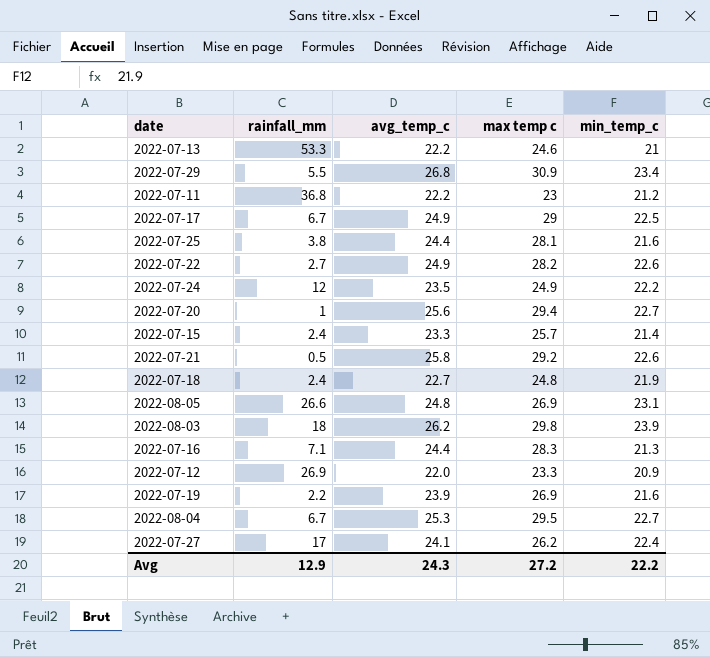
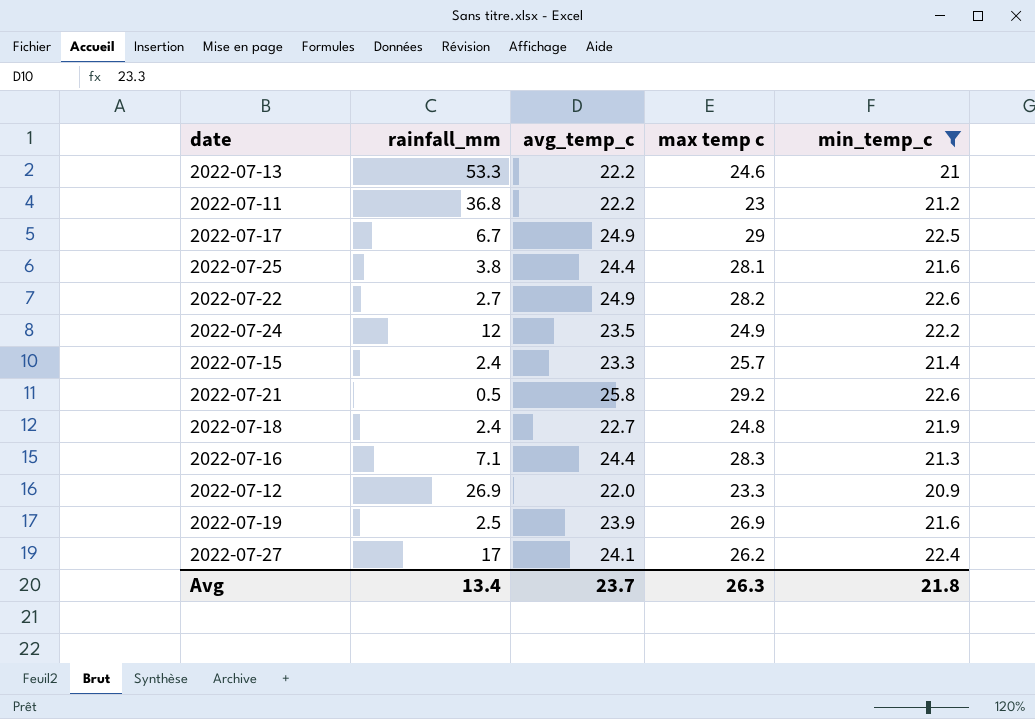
filter: none -> min_temp_c <= 22.6
2022-07-19 | rainfall_mm: 2.2 -> 2.5
Avg | rainfall_mm: 12.9 -> 13.4
Avg | avg_temp_c: 24.3 -> 23.7
Avg | max temp c: 27.2 -> 26.3
Avg | min_temp_c: 22.2 -> 21.8

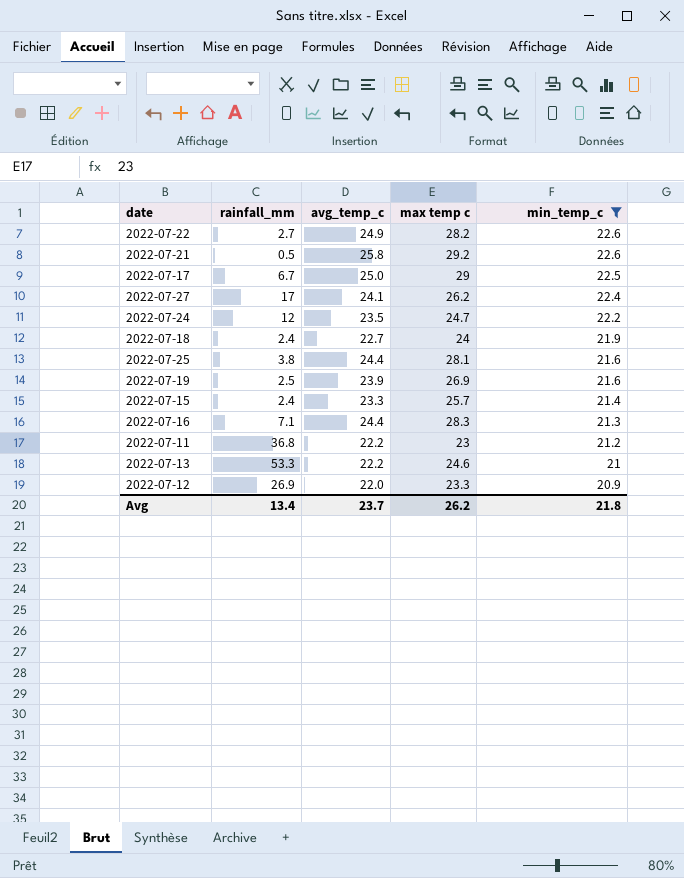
row order: none -> min_temp_c descending
2022-07-17 | avg_temp_c: 24.9 -> 25.0
2022-07-24 | max temp c: 24.9 -> 24.7
2022-07-18 | max temp c: 24.8 -> 24
Avg | max temp c: 26.3 -> 26.2

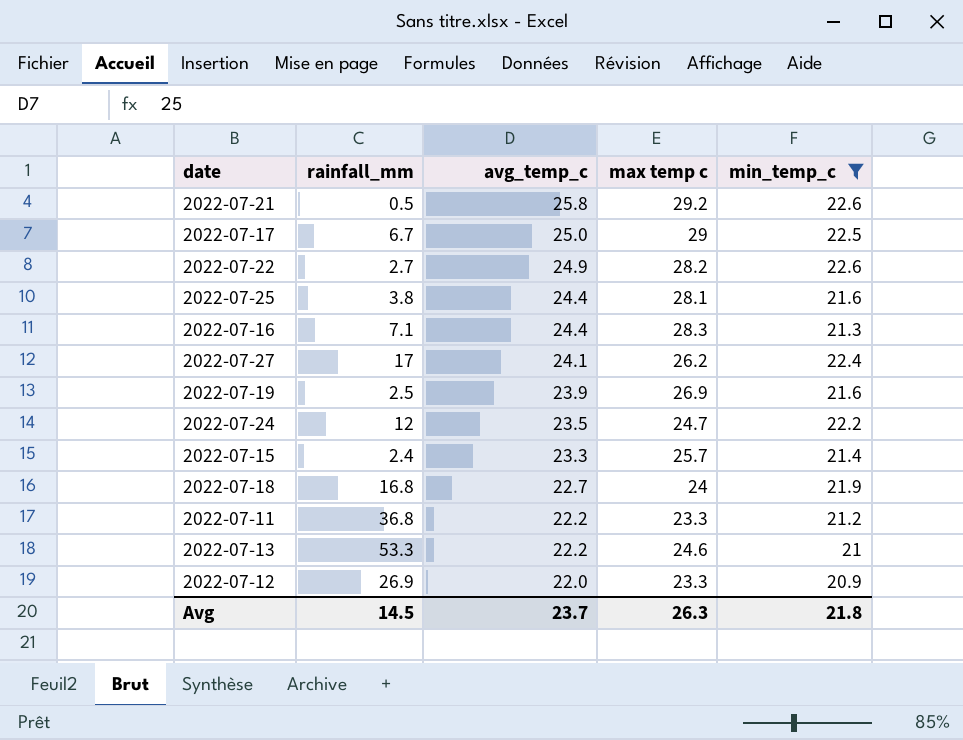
row order: min_temp_c descending -> avg_temp_c descending
2022-07-18 | rainfall_mm: 2.4 -> 16.8
2022-07-11 | max temp c: 23 -> 23.3
Avg | rainfall_mm: 13.4 -> 14.5
Avg | max temp c: 26.2 -> 26.3

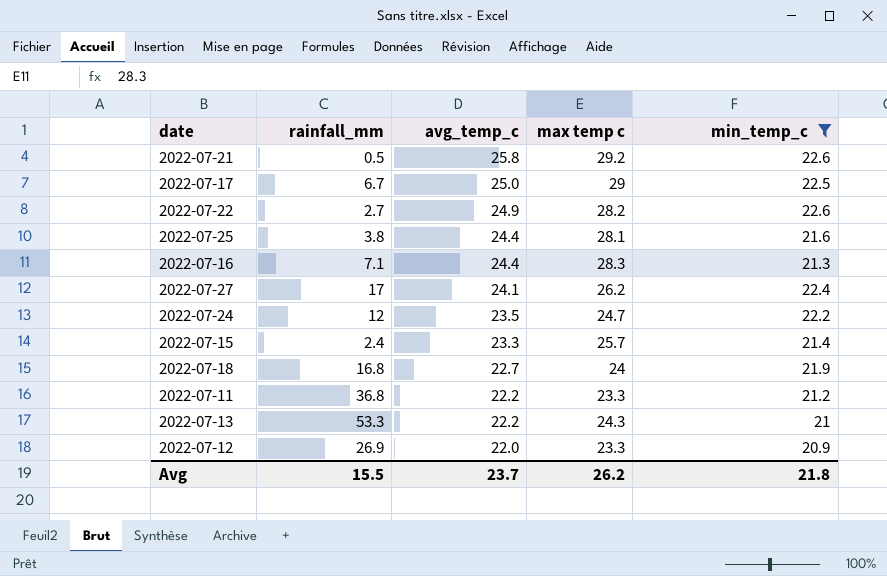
row 2022-07-19: 2.5 | 23.9 | 26.9 | 21.6 -> none
2022-07-13 | max temp c: 24.6 -> 24.3
Avg | rainfall_mm: 14.5 -> 15.5
Avg | max temp c: 26.3 -> 26.2

